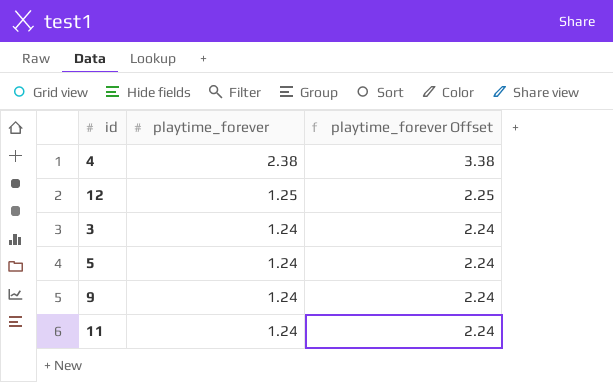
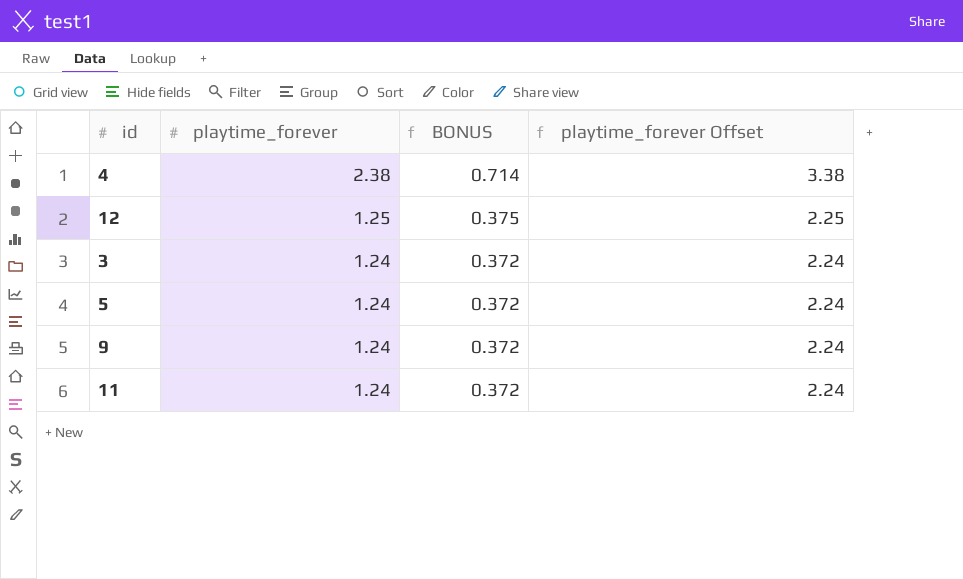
column BONUS | formula: none -> [playtime_forever] * 0.3

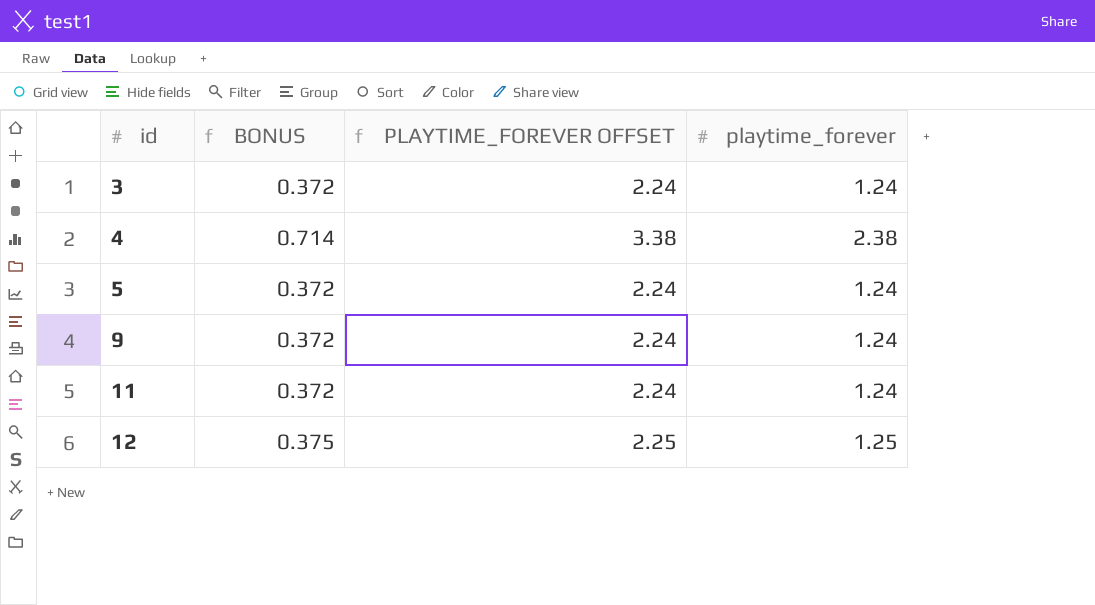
row order: playtime_forever descending -> id ascending
column name: playtime_forever Offset -> PLAYTIME_FOREVER OFFSET
column playtime_forever | position: 2 -> 4

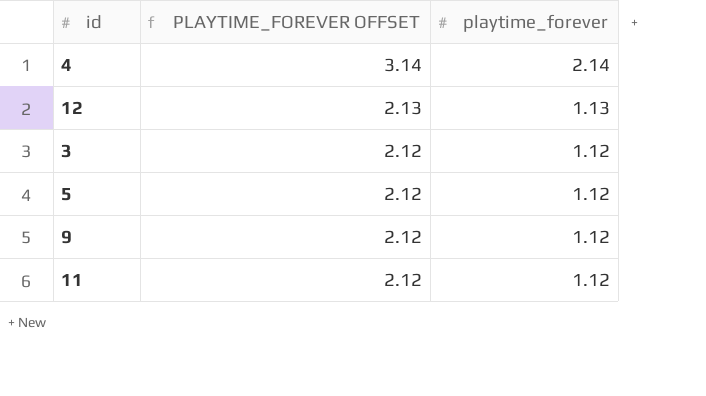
row order: id ascending -> PLAYTIME_FOREVER OFFSET descending
column BONUS | formula: [playtime_forever] * 0.3 -> none
4 | PLAYTIME_FOREVER OFFSET: 3.38 -> 3.14
4 | playtime_forever: 2.38 -> 2.14
12 | PLAYTIME_FOREVER OFFSET: 2.25 -> 2.13
12 | playtime_forever: 1.25 -> 1.13
3 | PLAYTIME_FOREVER OFFSET: 2.24 -> 2.12
3 | playtime_forever: 1.24 -> 1.12
5 | PLAYTIME_FOREVER OFFSET: 2.24 -> 2.12
5 | playtime_forever: 1.24 -> 1.12
9 | PLAYTIME_FOREVER OFFSET: 2.24 -> 2.12
9 | playtime_forever: 1.24 -> 1.12
11 | PLAYTIME_FOREVER OFFSET: 2.24 -> 2.12
11 | playtime_forever: 1.24 -> 1.12

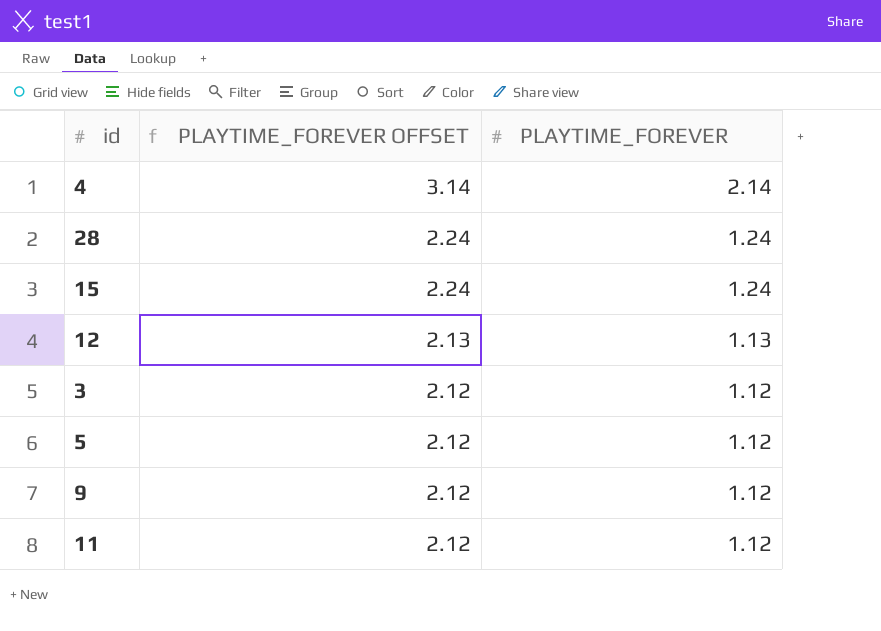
column name: playtime_forever -> PLAYTIME_FOREVER
row 28: none -> 2.24 | 1.24
row 15: none -> 2.24 | 1.24

